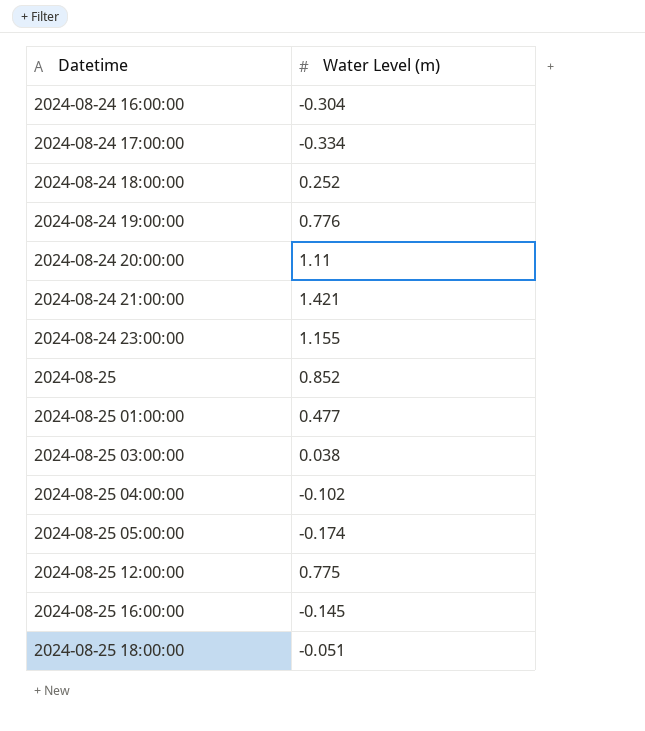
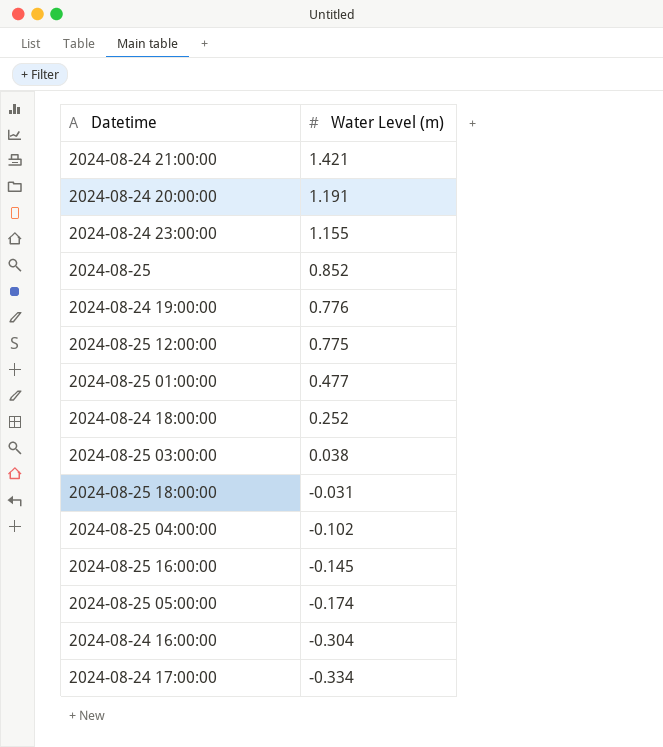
row order: Datetime ascending -> Water Level (m) descending
2024-08-24 20:00:00 | Water Level (m): 1.11 -> 1.191
2024-08-25 18:00:00 | Water Level (m): -0.051 -> -0.031

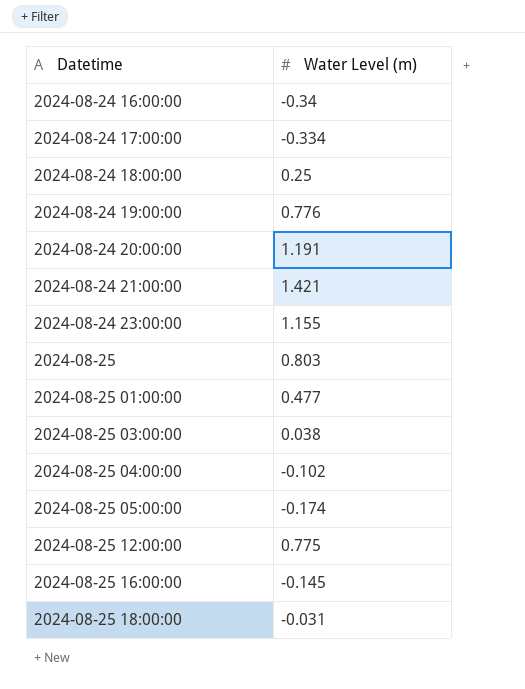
row order: Water Level (m) descending -> Datetime ascending
2024-08-24 16:00:00 | Water Level (m): -0.304 -> -0.34
2024-08-24 18:00:00 | Water Level (m): 0.252 -> 0.25
2024-08-25 | Water Level (m): 0.852 -> 0.803

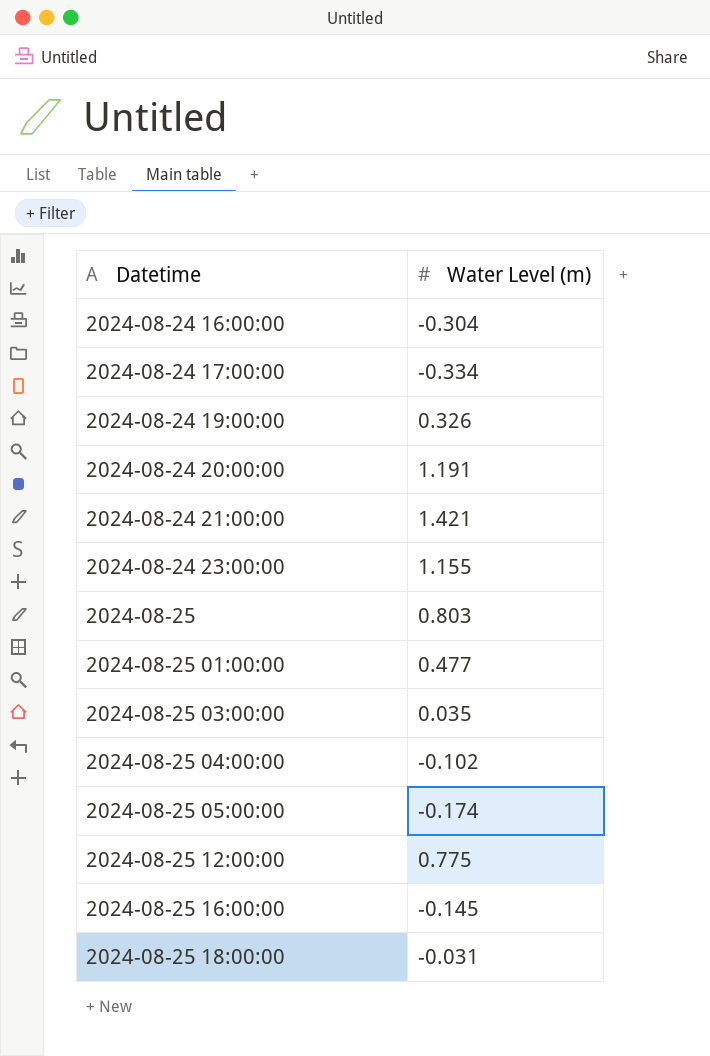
row 2024-08-24 18:00:00: 0.25 -> none
2024-08-24 16:00:00 | Water Level (m): -0.34 -> -0.304
2024-08-24 19:00:00 | Water Level (m): 0.776 -> 0.326
2024-08-25 03:00:00 | Water Level (m): 0.038 -> 0.035

